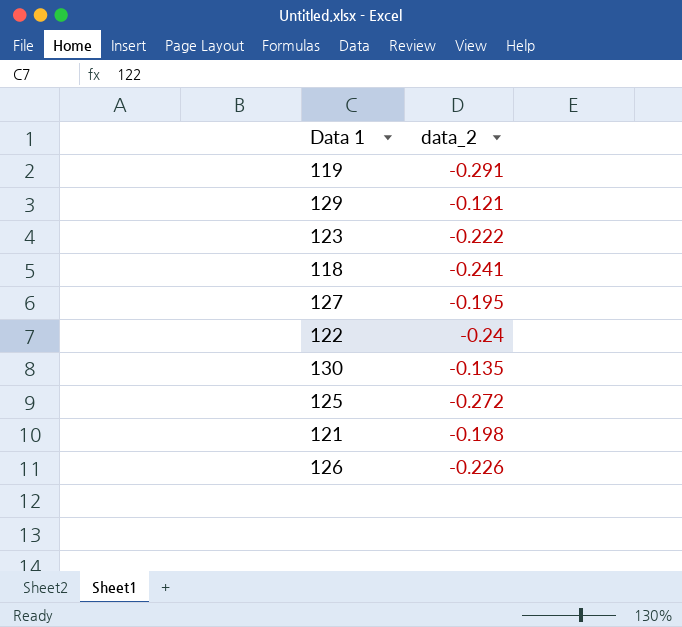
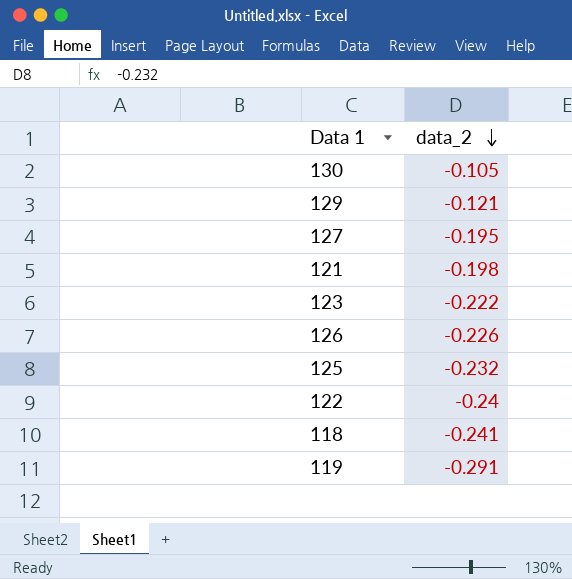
row order: none -> data_2 descending
130 | data_2: -0.135 -> -0.105
125 | data_2: -0.272 -> -0.232

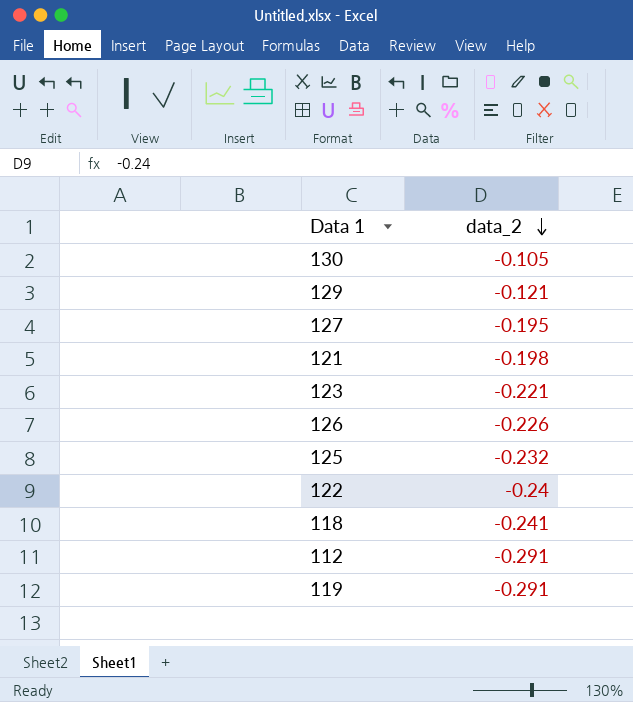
123 | data_2: -0.222 -> -0.221
row 112: none -> -0.291

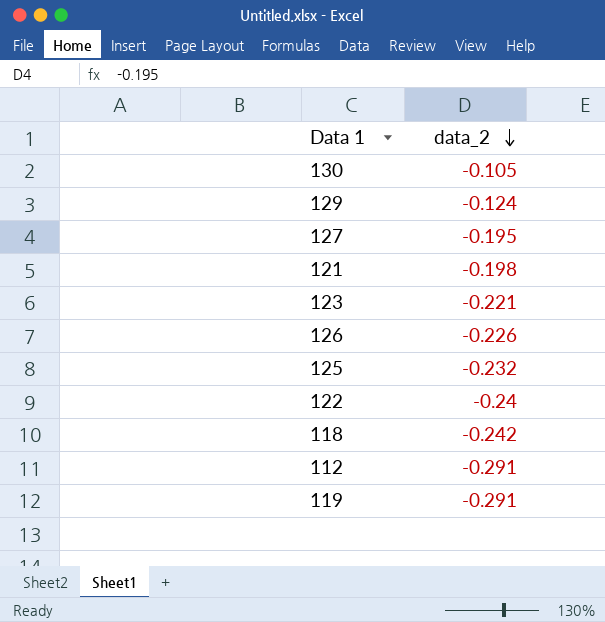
129 | data_2: -0.121 -> -0.124
118 | data_2: -0.241 -> -0.242

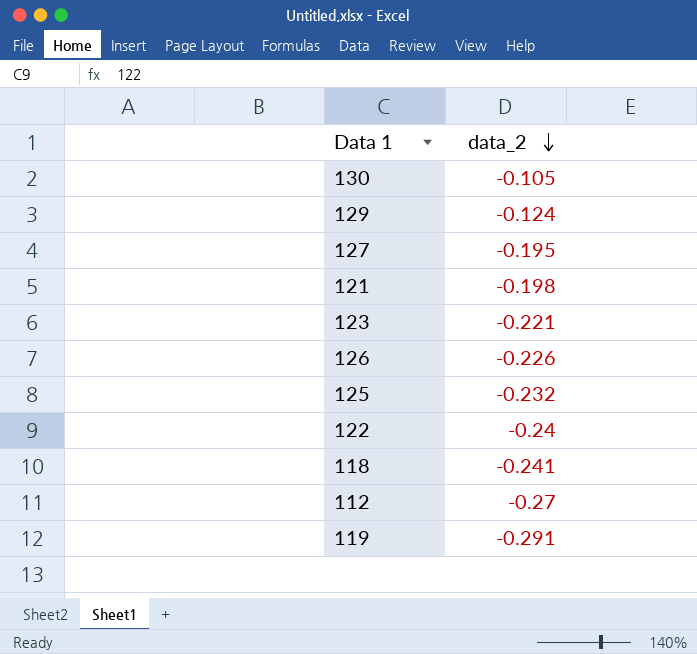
118 | data_2: -0.242 -> -0.241
112 | data_2: -0.291 -> -0.27

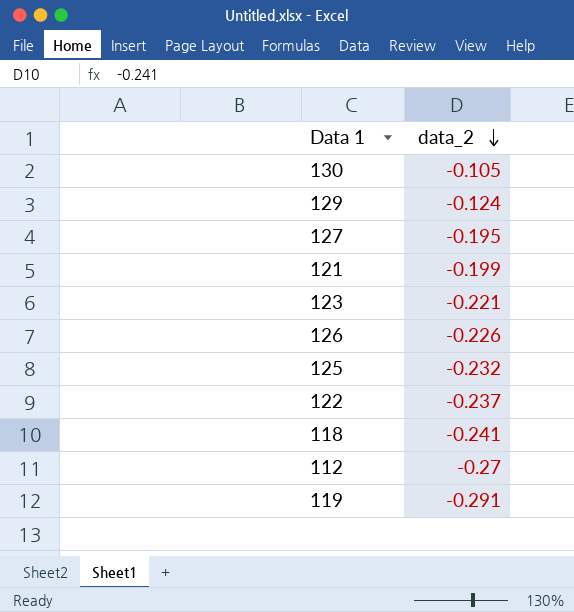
121 | data_2: -0.198 -> -0.199
122 | data_2: -0.24 -> -0.237

